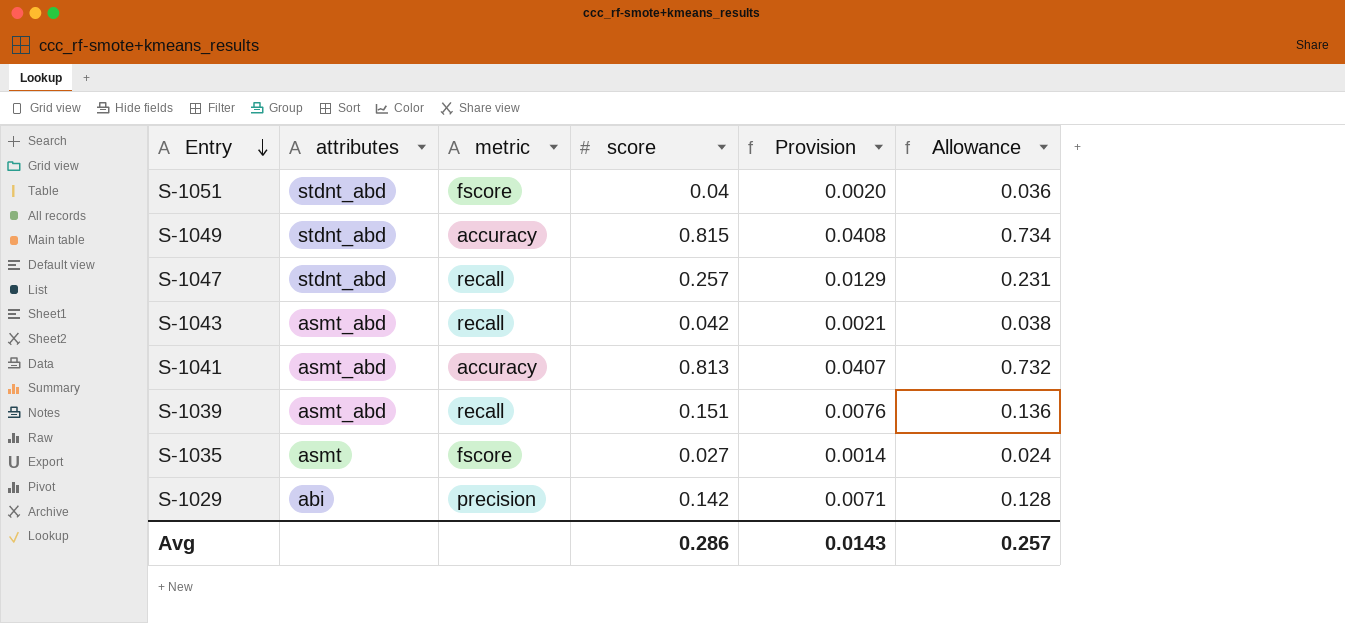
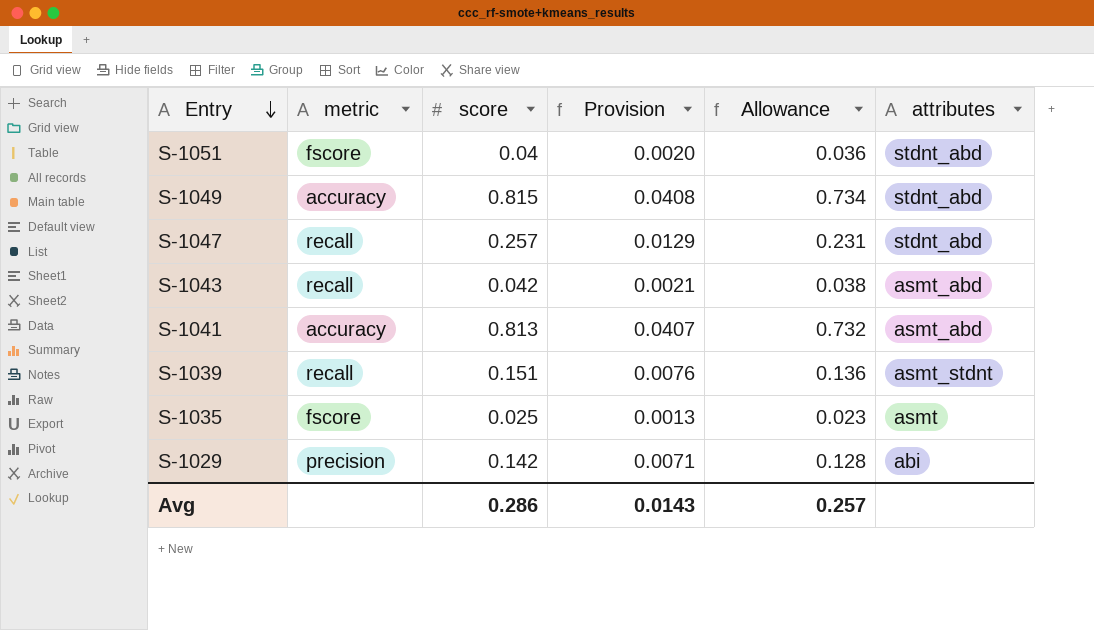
column attributes | position: 2 -> 6
S-1039 | attributes: asmt_abd -> asmt_stdnt
S-1035 | score: 0.027 -> 0.025
S-1035 | Provision: 0.0014 -> 0.0013
S-1035 | Allowance: 0.024 -> 0.023

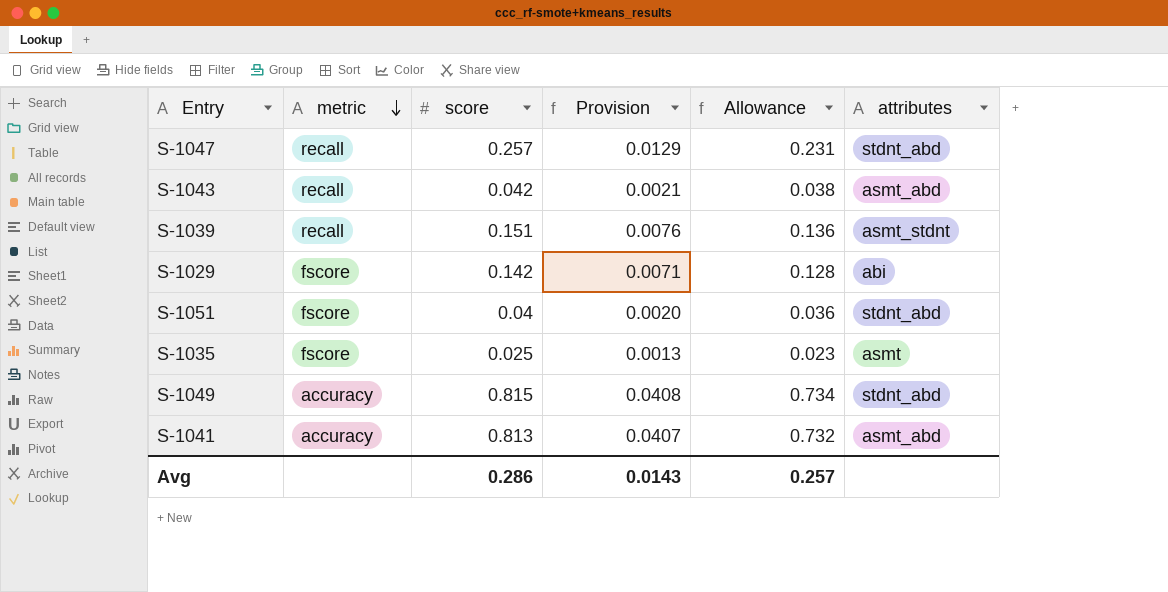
row order: Entry descending -> metric descending
S-1029 | metric: precision -> fscore

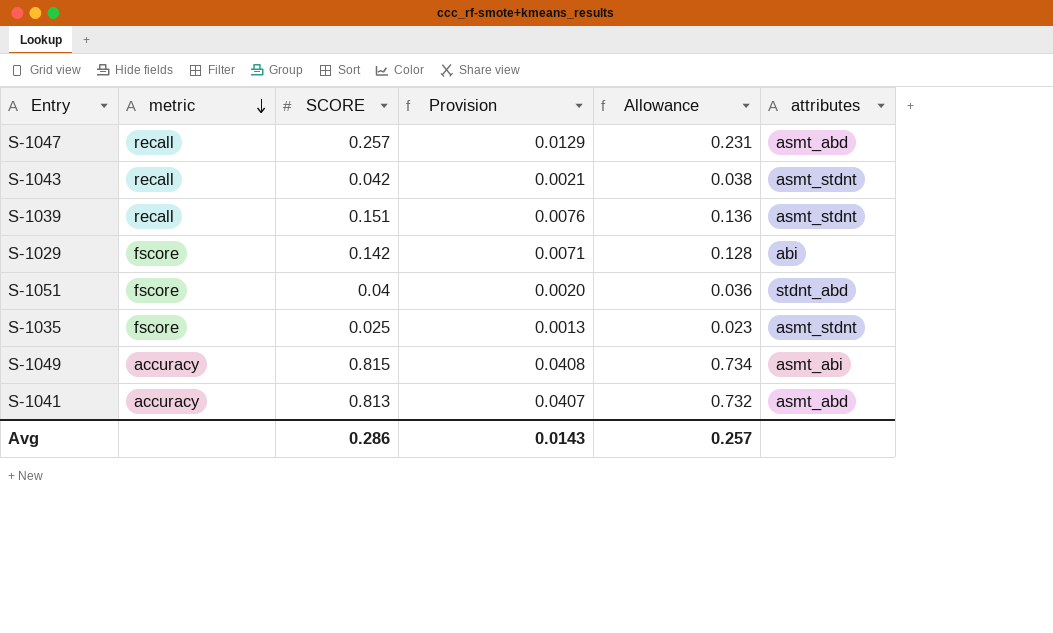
column name: score -> SCORE
S-1047 | attributes: stdnt_abd -> asmt_abd
S-1043 | attributes: asmt_abd -> asmt_stdnt
S-1035 | attributes: asmt -> asmt_stdnt
S-1049 | attributes: stdnt_abd -> asmt_abi

